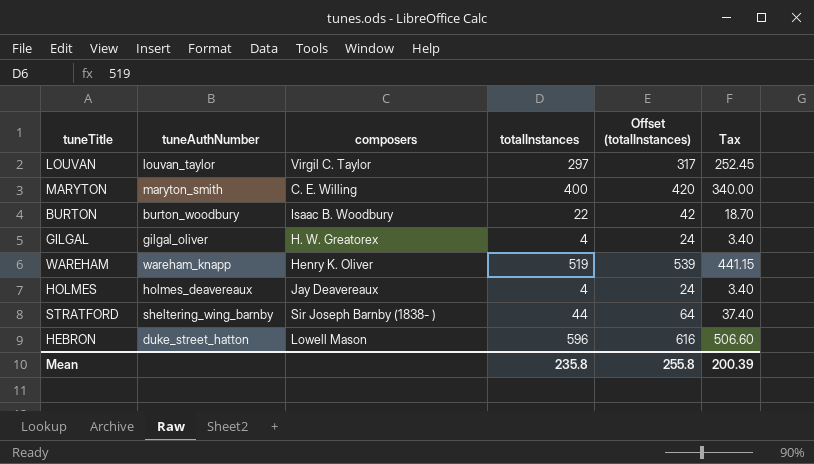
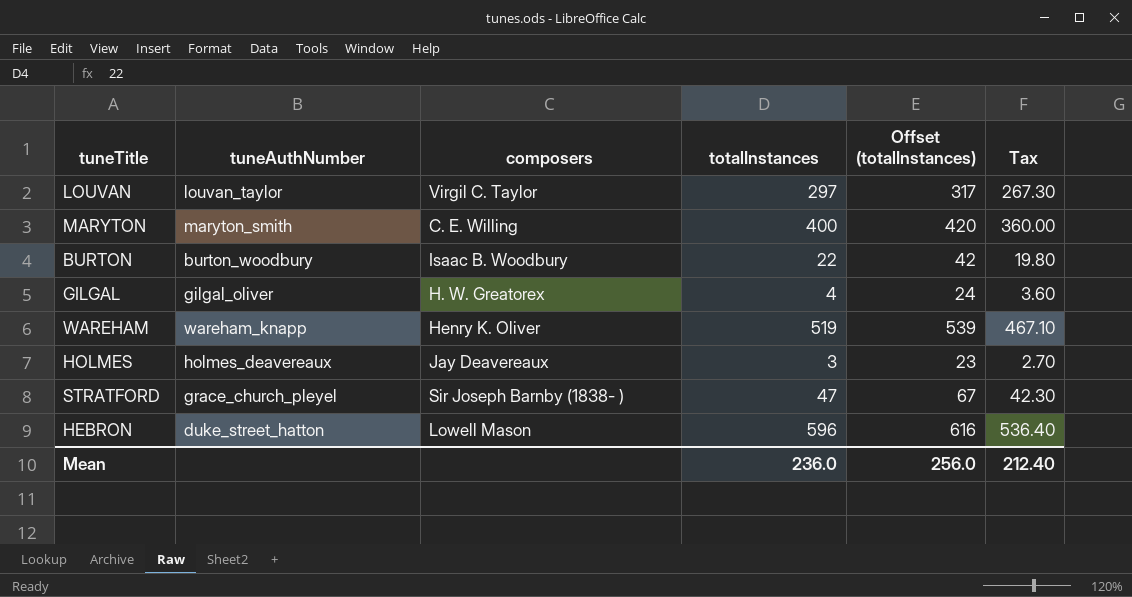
column Tax | formula: [totalInstances] * 0.85 -> [totalInstances] * 0.9
HOLMES | totalInstances: 4 -> 3
HOLMES | Offset (totalInstances): 24 -> 23
STRATFORD | tuneAuthNumber: sheltering_wing_barnby -> grace_church_pleyel
STRATFORD | totalInstances: 44 -> 47
STRATFORD | Offset (totalInstances): 64 -> 67
Mean | totalInstances: 235.8 -> 236.0
Mean | Offset (totalInstances): 255.8 -> 256.0
Mean | Tax: 200.39 -> 212.40

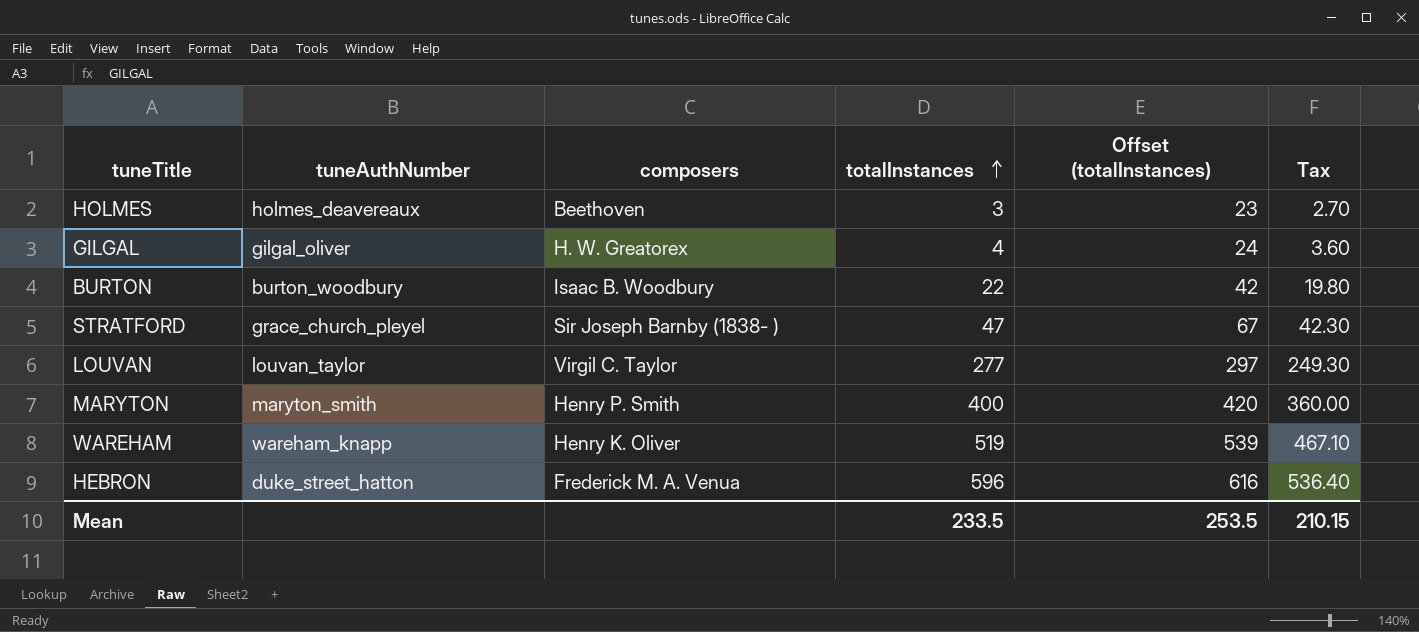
row order: none -> totalInstances ascending
HOLMES | composers: Jay Deavereaux -> Beethoven
LOUVAN | totalInstances: 297 -> 277
LOUVAN | Offset (totalInstances): 317 -> 297
LOUVAN | Tax: 267.30 -> 249.30
MARYTON | composers: C. E. Willing -> Henry P. Smith
HEBRON | composers: Lowell Mason -> Frederick M. A. Venua
Mean | totalInstances: 236.0 -> 233.5
Mean | Offset (totalInstances): 256.0 -> 253.5
Mean | Tax: 212.40 -> 210.15

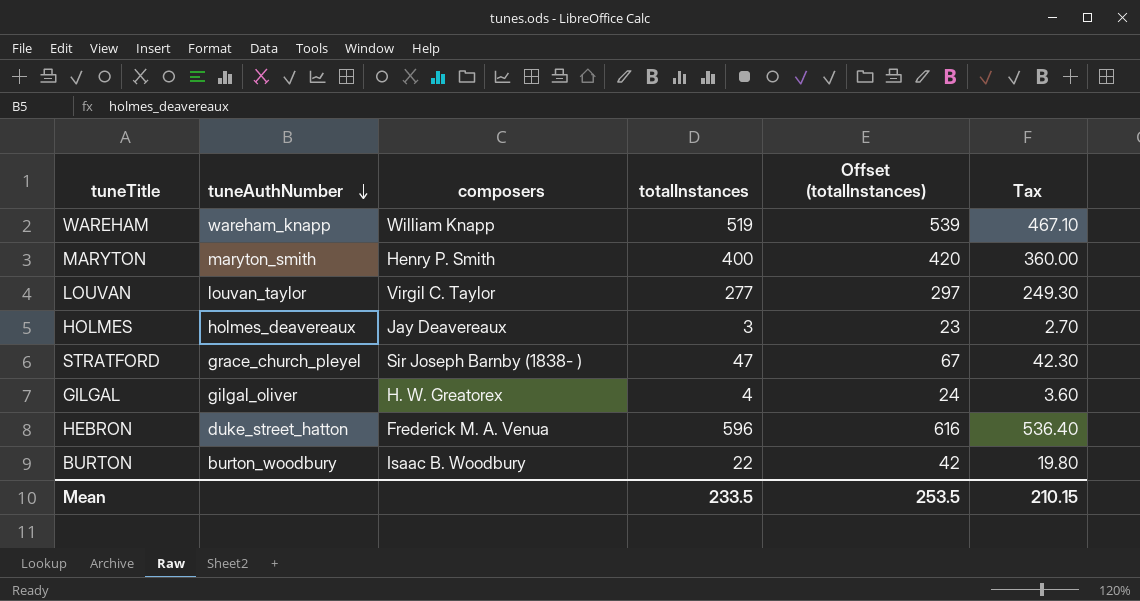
row order: totalInstances ascending -> tuneAuthNumber descending
WAREHAM | composers: Henry K. Oliver -> William Knapp
HOLMES | composers: Beethoven -> Jay Deavereaux

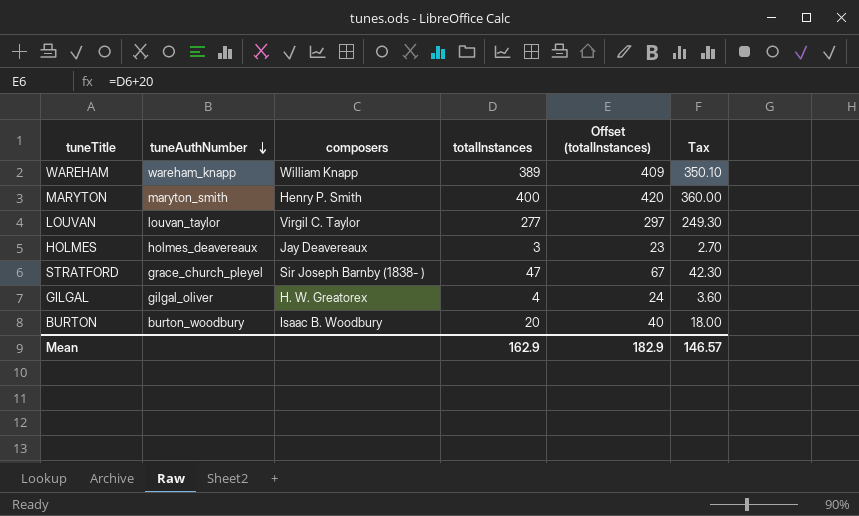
row HEBRON: duke_street_hatton | Frederick M. A. Venua | 596 | 616 | 536.40 -> none
WAREHAM | totalInstances: 519 -> 389
WAREHAM | Offset (totalInstances): 539 -> 409
WAREHAM | Tax: 467.10 -> 350.10
BURTON | totalInstances: 22 -> 20
BURTON | Offset (totalInstances): 42 -> 40
BURTON | Tax: 19.80 -> 18.00
Mean | totalInstances: 233.5 -> 162.9
Mean | Offset (totalInstances): 253.5 -> 182.9
Mean | Tax: 210.15 -> 146.57

